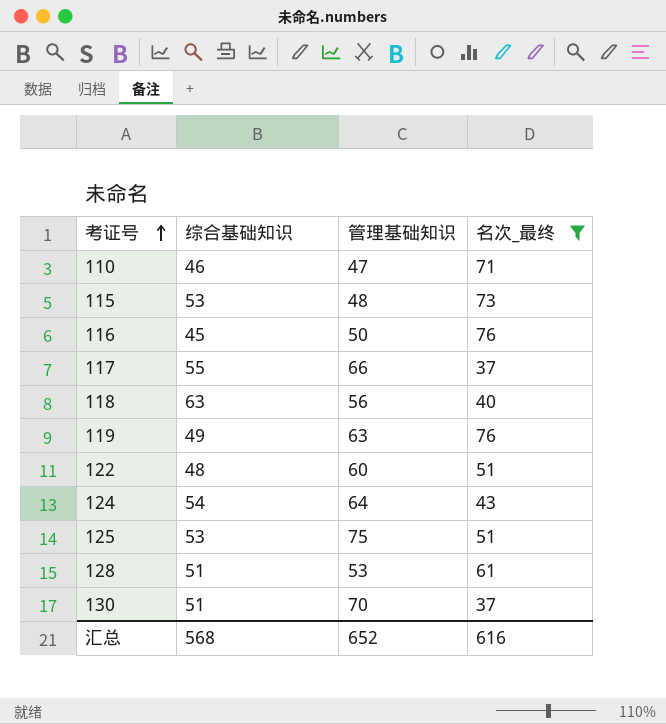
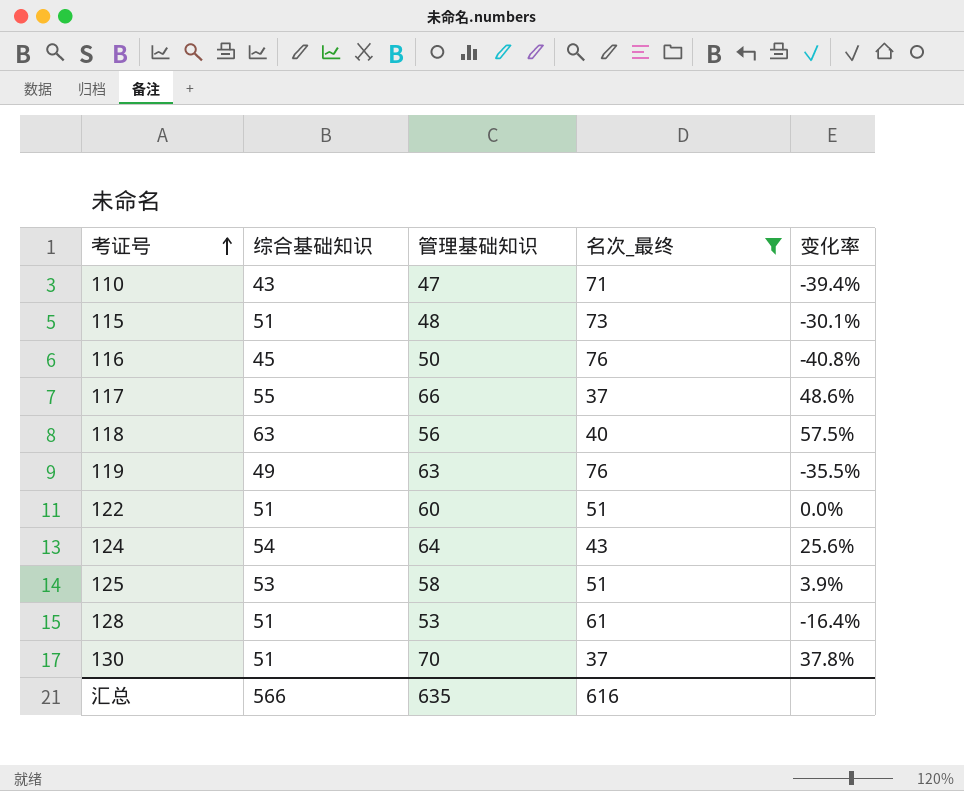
column 变化率 | formula: none -> ([综合基础知识] - [名次_最终]) / [名次_最终]
110 | 综合基础知识: 46 -> 43
115 | 综合基础知识: 53 -> 51
122 | 综合基础知识: 48 -> 51
125 | 管理基础知识: 75 -> 58
汇总 | 综合基础知识: 568 -> 566
汇总 | 管理基础知识: 652 -> 635

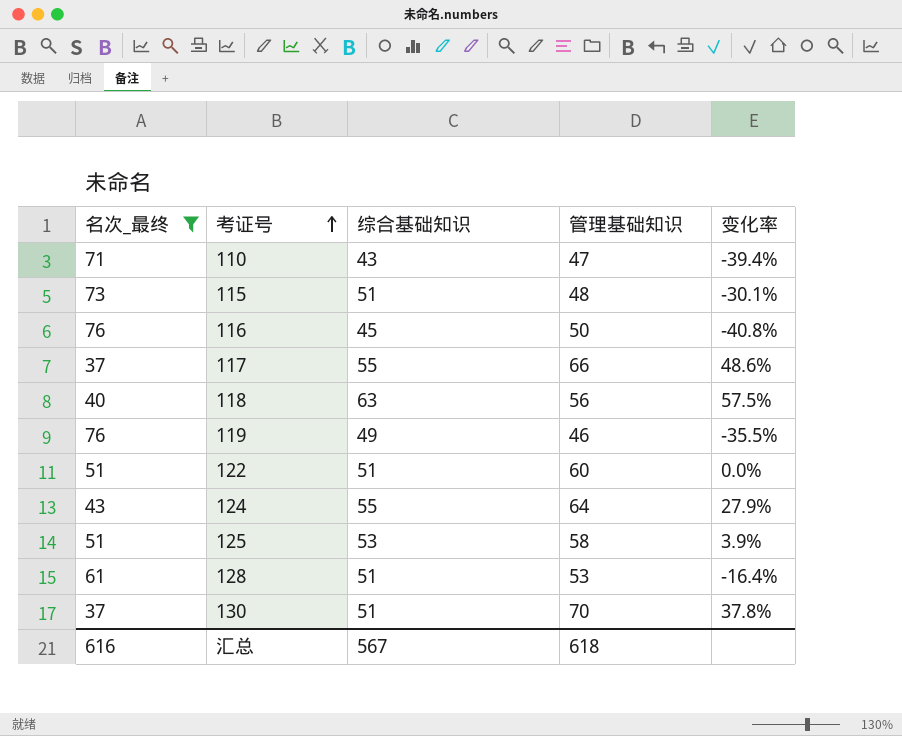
column 名次_最终 | position: 4 -> 1
119 | 管理基础知识: 63 -> 46
124 | 综合基础知识: 54 -> 55
124 | 变化率: 25.6% -> 27.9%
汇总 | 综合基础知识: 566 -> 567
汇总 | 管理基础知识: 635 -> 618

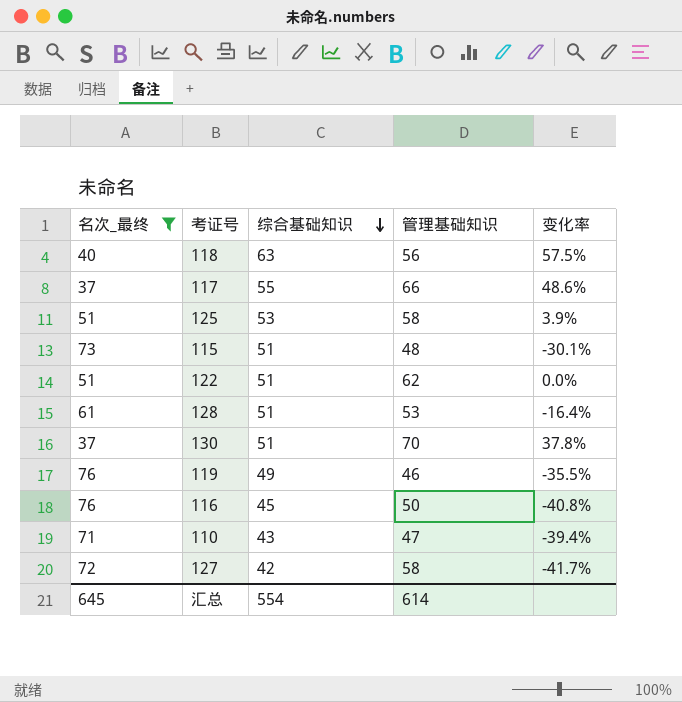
row order: 考证号 ascending -> 综合基础知识 descending
row 124: 43 | 55 | 64 | 27.9% -> none
122 | 管理基础知识: 60 -> 62
row 127: none -> 72 | 42 | 58 | -41.7%
汇总 | 名次_最终: 616 -> 645
汇总 | 综合基础知识: 567 -> 554
汇总 | 管理基础知识: 618 -> 614

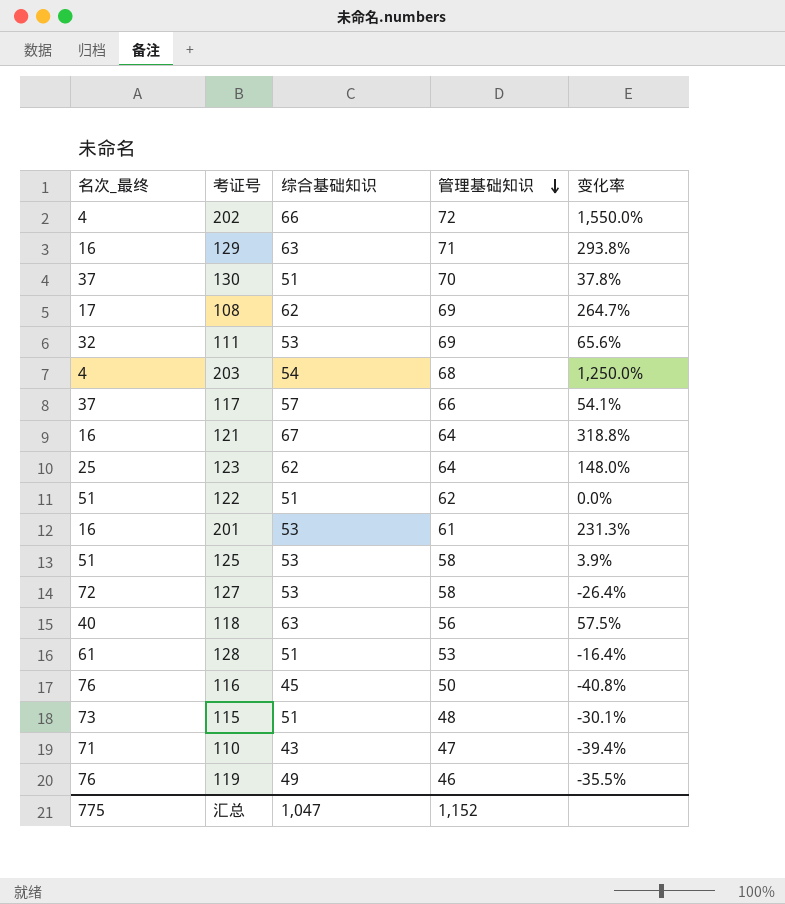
filter: 名次_最终 >= 37 -> none
row order: 综合基础知识 descending -> 管理基础知识 descending
117 | 综合基础知识: 55 -> 57
117 | 变化率: 48.6% -> 54.1%
127 | 综合基础知识: 42 -> 53
127 | 变化率: -41.7% -> -26.4%
汇总 | 名次_最终: 645 -> 775
汇总 | 综合基础知识: 554 -> 1,047
汇总 | 管理基础知识: 614 -> 1,152

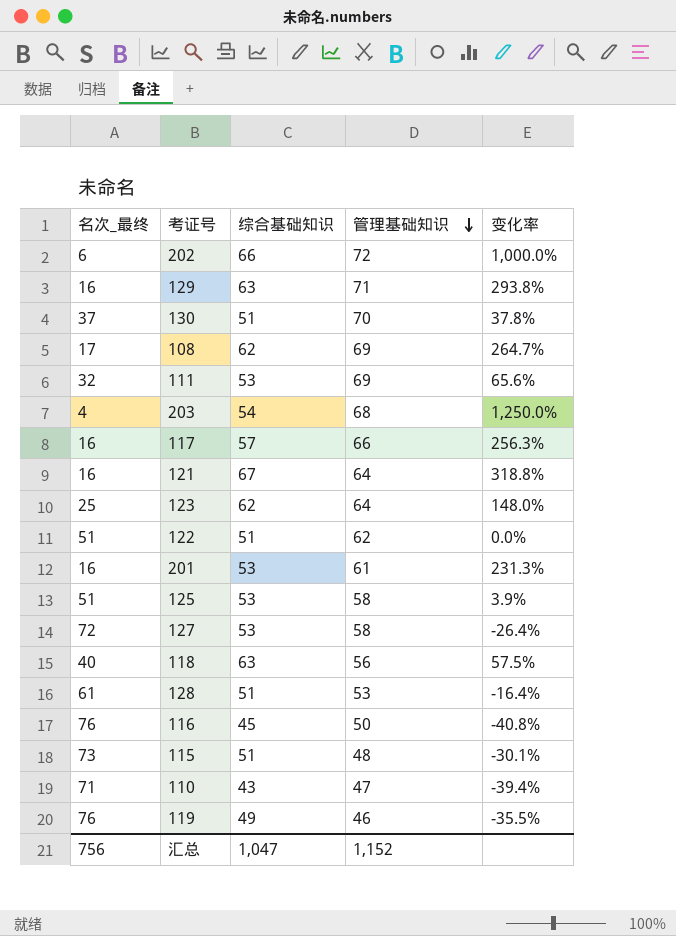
202 | 名次_最终: 4 -> 6
202 | 变化率: 1,550.0% -> 1,000.0%
117 | 名次_最终: 37 -> 16
117 | 变化率: 54.1% -> 256.3%
汇总 | 名次_最终: 775 -> 756

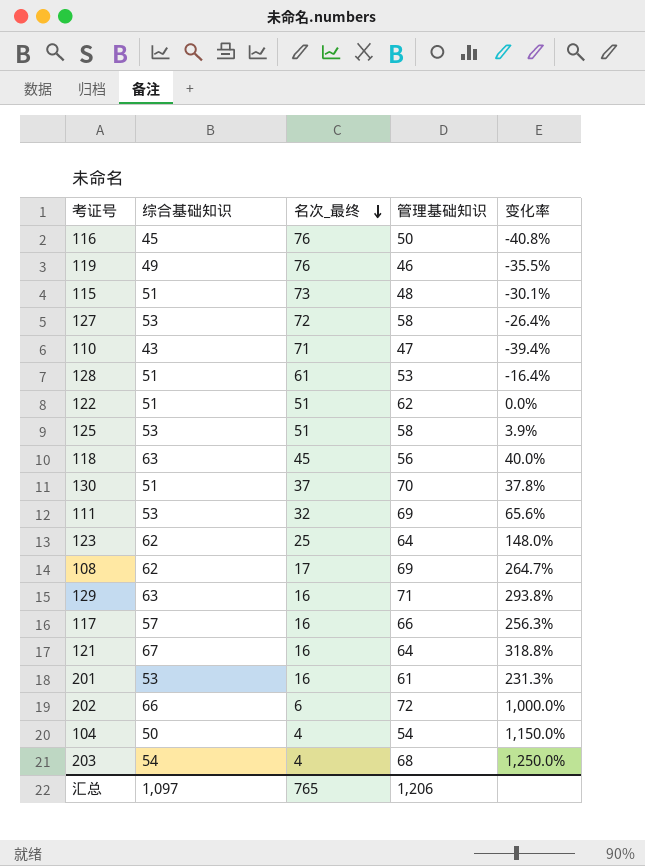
row order: 管理基础知识 descending -> 名次_最终 descending
column 名次_最终 | position: 1 -> 3
118 | 名次_最终: 40 -> 45
118 | 变化率: 57.5% -> 40.0%
row 104: none -> 50 | 4 | 54 | 1,150.0%
汇总 | 综合基础知识: 1,047 -> 1,097
汇总 | 名次_最终: 756 -> 765
汇总 | 管理基础知识: 1,152 -> 1,206

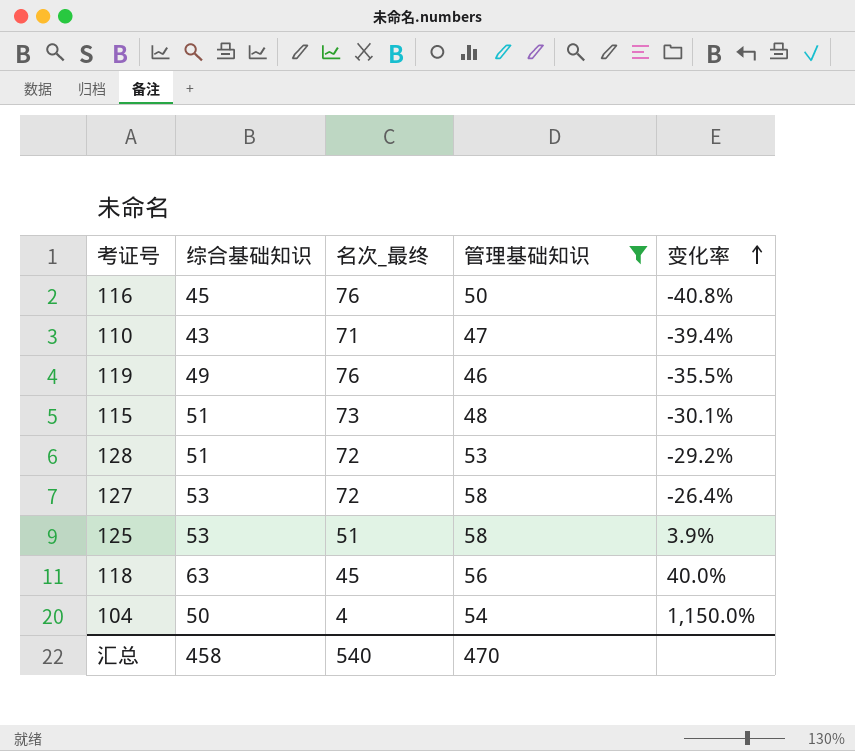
filter: none -> 管理基础知识 <= 58
row order: 名次_最终 descending -> 变化率 ascending
128 | 名次_最终: 61 -> 72
128 | 变化率: -16.4% -> -29.2%
汇总 | 综合基础知识: 1,097 -> 458
汇总 | 名次_最终: 765 -> 540
汇总 | 管理基础知识: 1,206 -> 470

